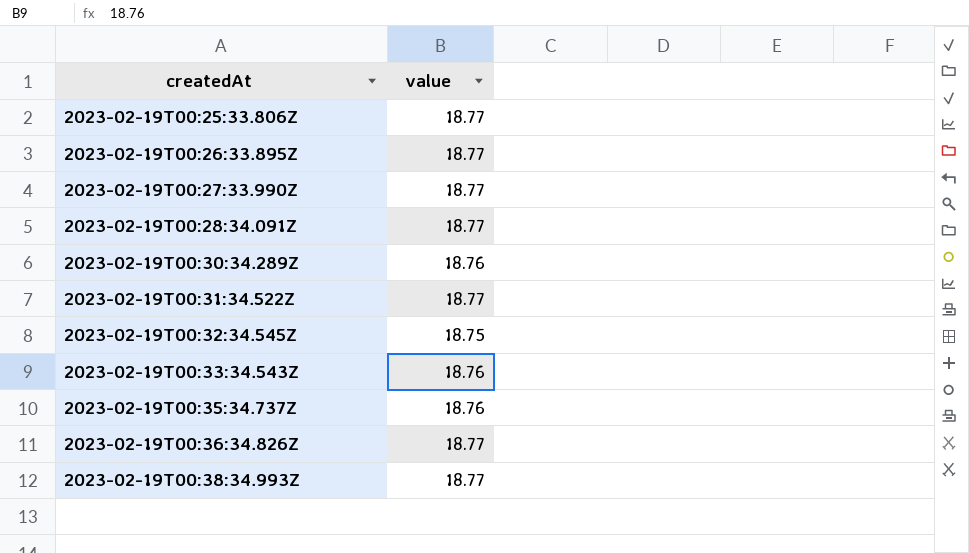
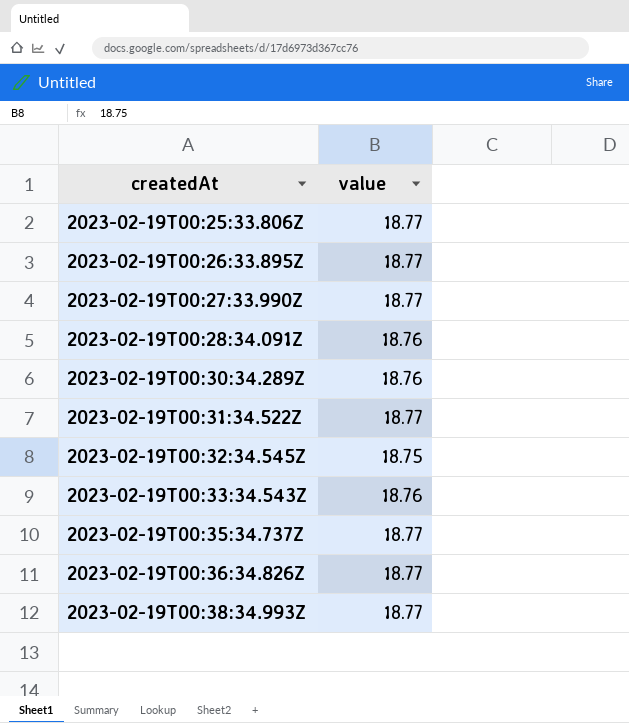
2023-02-19T00:28:34.091Z | value: 18.77 -> 18.76
2023-02-19T00:35:34.737Z | value: 18.76 -> 18.77

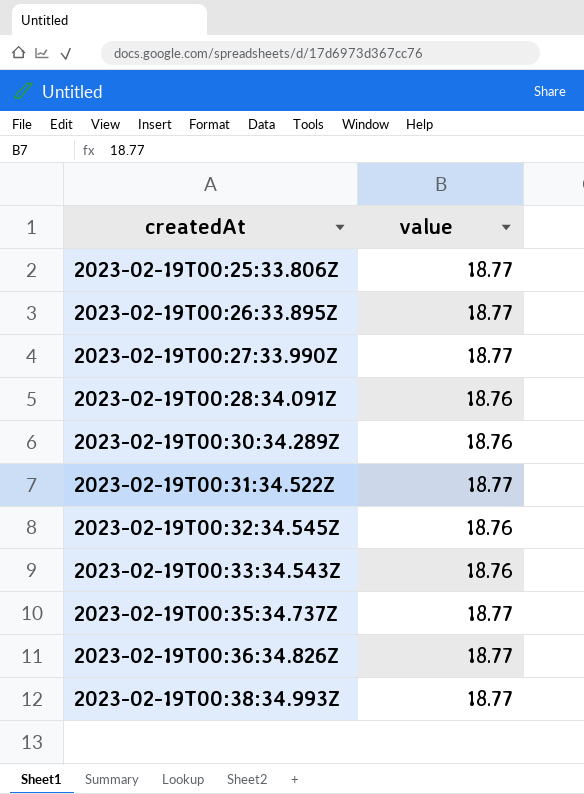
2023-02-19T00:32:34.545Z | value: 18.75 -> 18.76

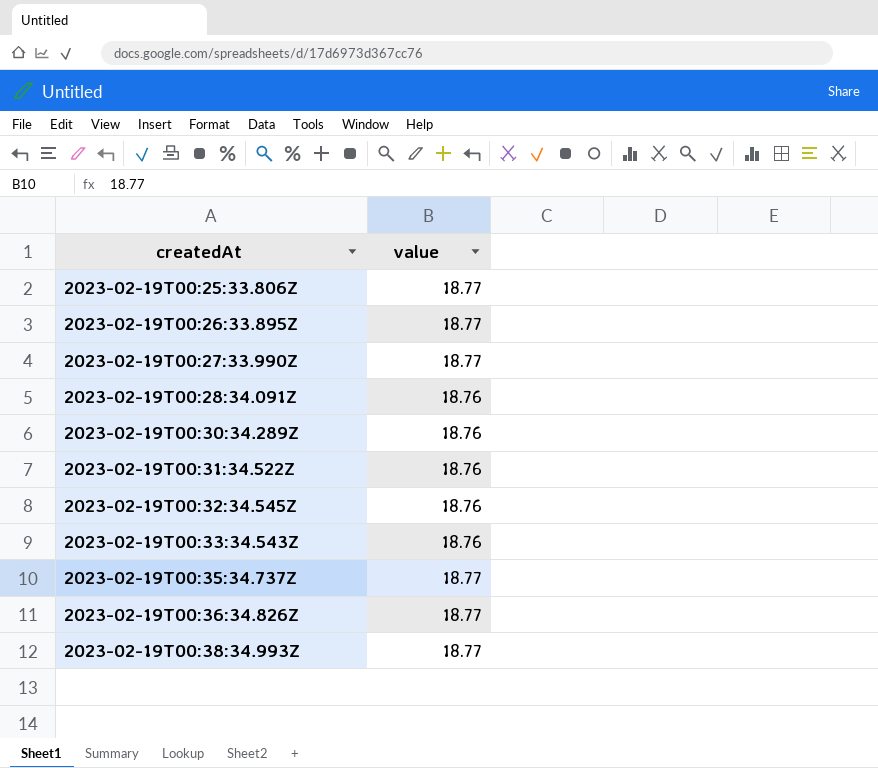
2023-02-19T00:31:34.522Z | value: 18.77 -> 18.76

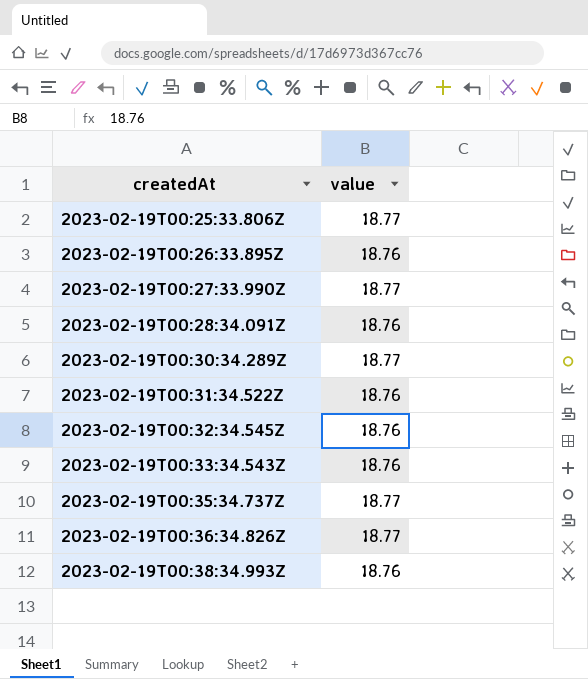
2023-02-19T00:26:33.895Z | value: 18.77 -> 18.76
2023-02-19T00:30:34.289Z | value: 18.76 -> 18.77
2023-02-19T00:38:34.993Z | value: 18.77 -> 18.76

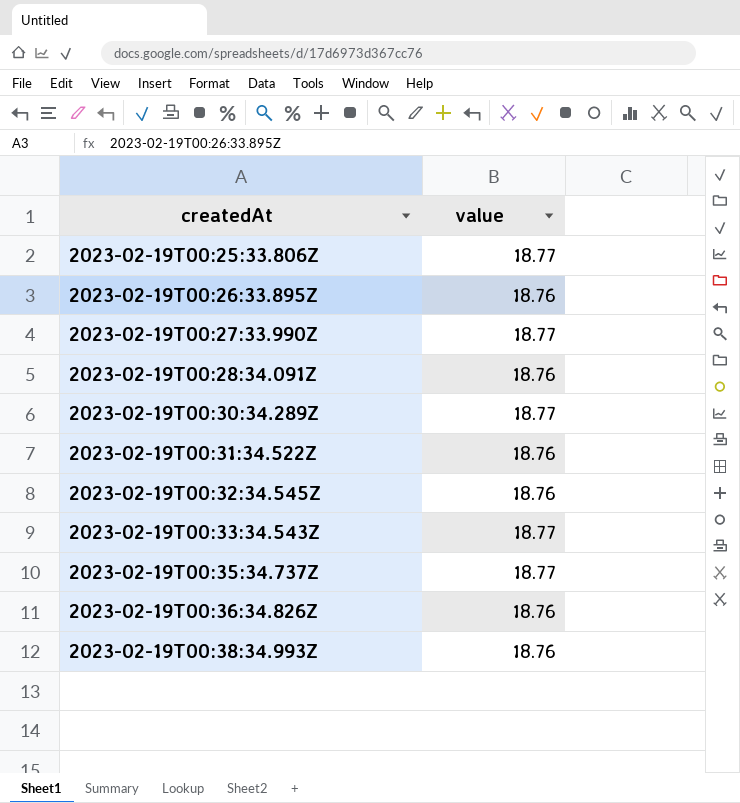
2023-02-19T00:33:34.543Z | value: 18.76 -> 18.77
2023-02-19T00:36:34.826Z | value: 18.77 -> 18.76

